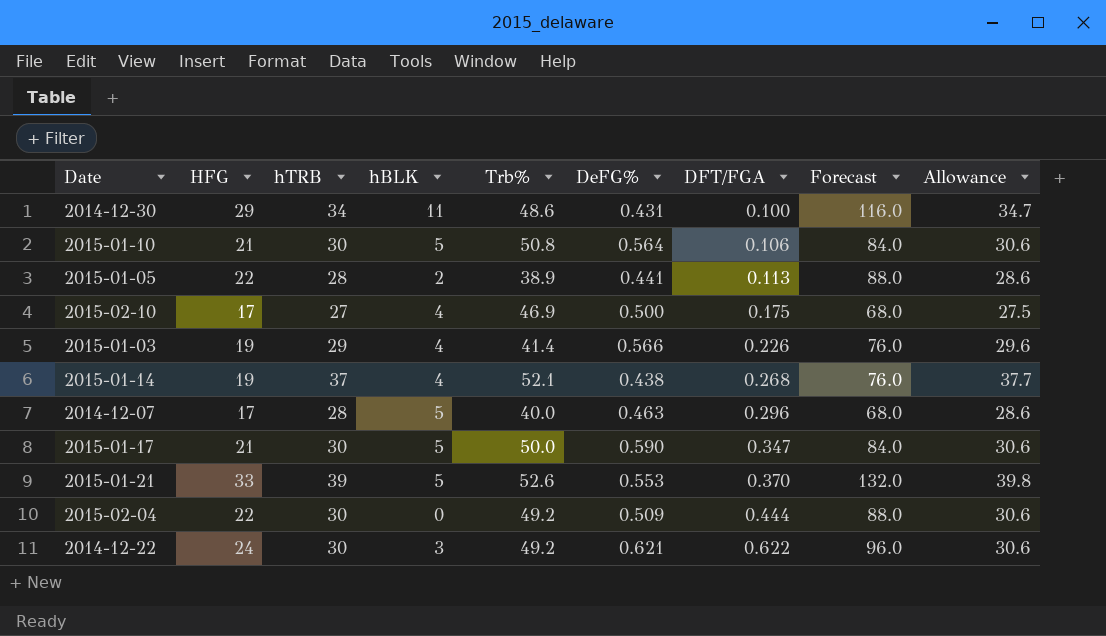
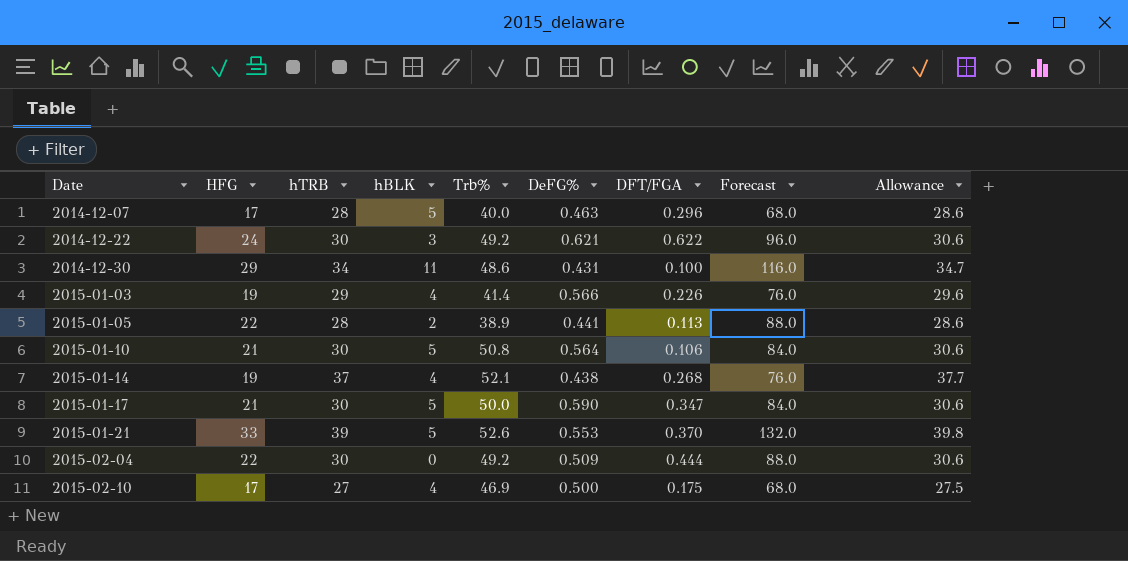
row order: DFT/FGA ascending -> Date ascending

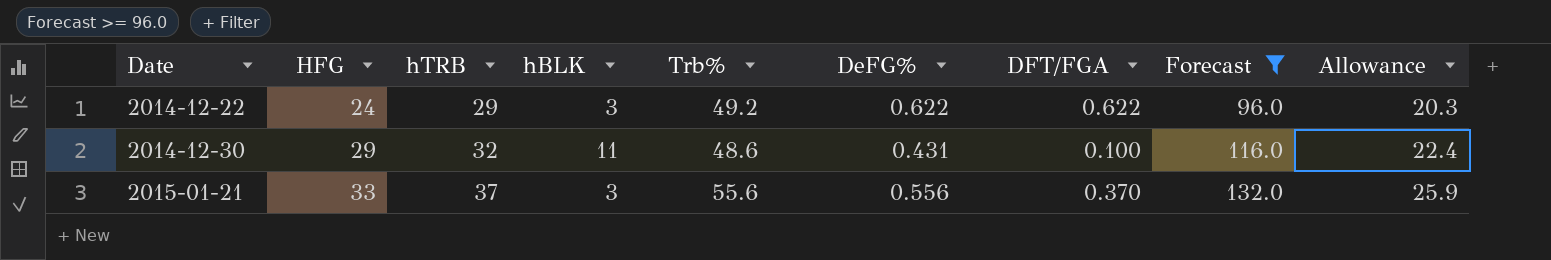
filter: none -> Forecast >= 96.0
column Allowance | formula: [hTRB] * 1.02 -> [hTRB] * 0.7
2014-12-22 | hTRB: 30 -> 29
2014-12-22 | DeFG%: 0.621 -> 0.622
2014-12-30 | hTRB: 34 -> 32
2015-01-21 | hTRB: 39 -> 37
2015-01-21 | hBLK: 5 -> 3
2015-01-21 | Trb%: 52.6 -> 55.6
2015-01-21 | DeFG%: 0.553 -> 0.556

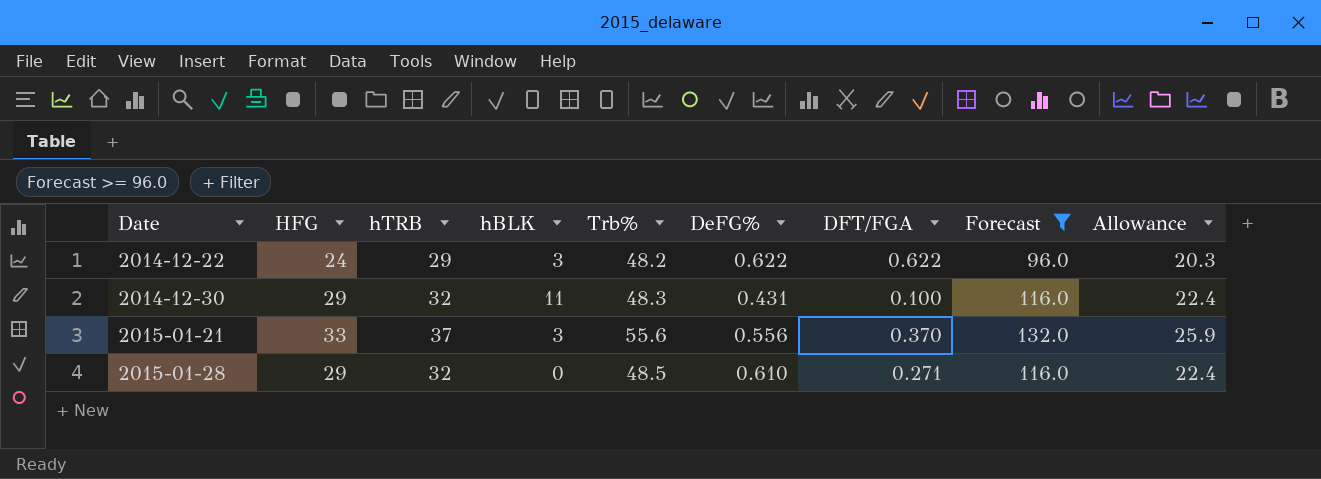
2014-12-22 | Trb%: 49.2 -> 48.2
2014-12-30 | Trb%: 48.6 -> 48.3
row 2015-01-28: none -> 29 | 32 | 0 | 48.5 | 0.610 | 0.271 | 116.0 | 22.4

